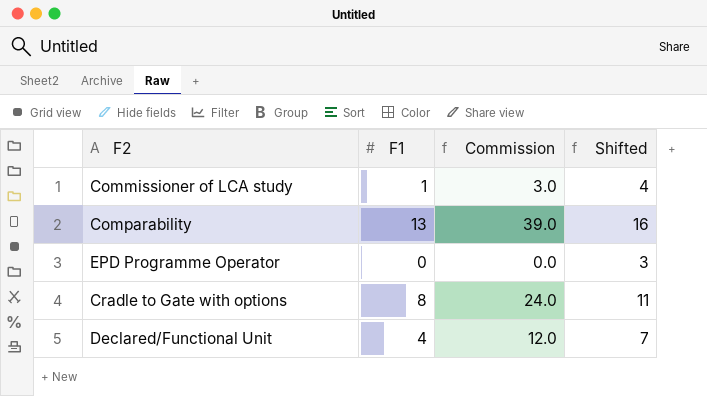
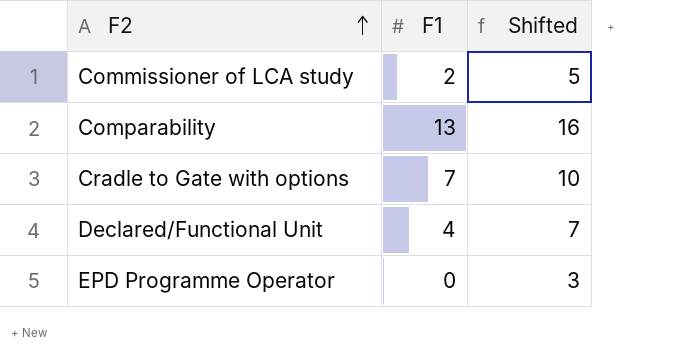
row order: none -> F2 ascending
column Commission | formula: [F1] * 3 -> none
Commissioner of LCA study | F1: 1 -> 2
Commissioner of LCA study | Shifted: 4 -> 5
Cradle to Gate with options | F1: 8 -> 7
Cradle to Gate with options | Shifted: 11 -> 10

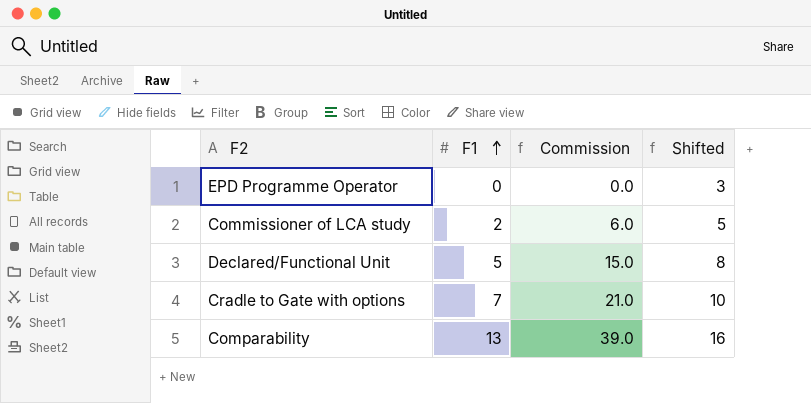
row order: F2 ascending -> F1 ascending
column Commission | formula: none -> [F1] * 3
Declared/Functional Unit | F1: 4 -> 5
Declared/Functional Unit | Shifted: 7 -> 8

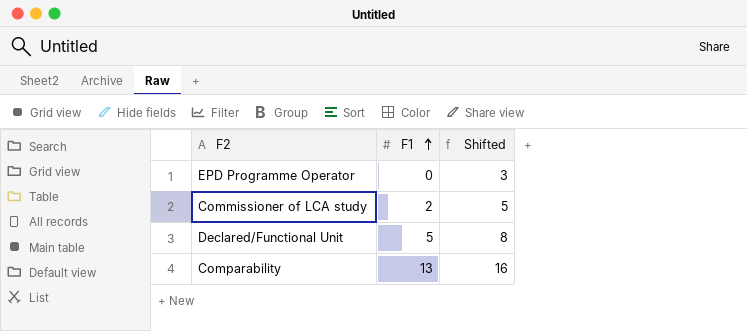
column Commission | formula: [F1] * 3 -> none
row Cradle to Gate with options: 7 | 21.0 | 10 -> none

